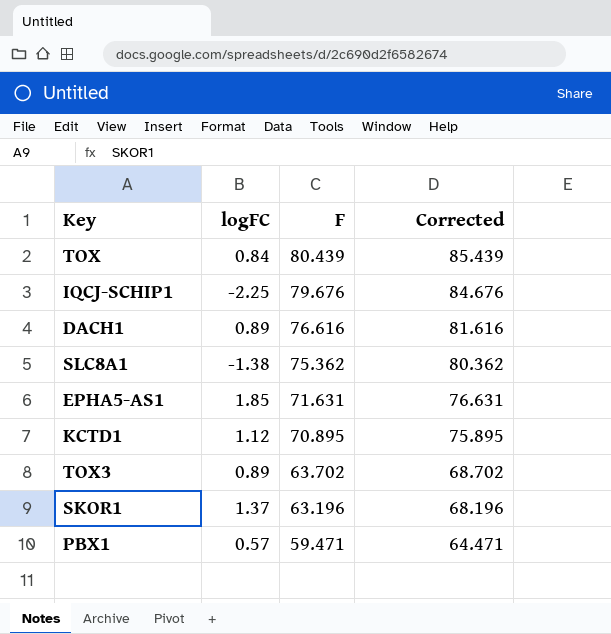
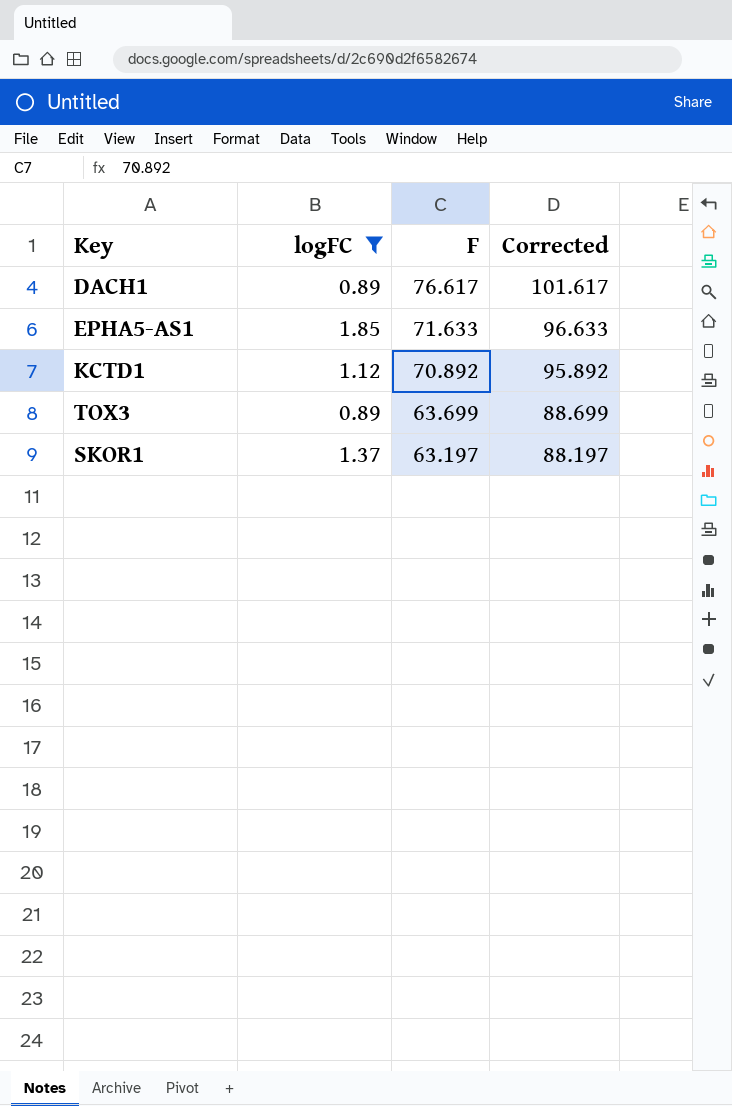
filter: none -> logFC >= 0.89
column Corrected | formula: [F] + 5 -> [F] + 25
DACH1 | F: 76.616 -> 76.617
EPHA5-AS1 | F: 71.631 -> 71.633
KCTD1 | F: 70.895 -> 70.892
TOX3 | F: 63.702 -> 63.699
SKOR1 | F: 63.196 -> 63.197

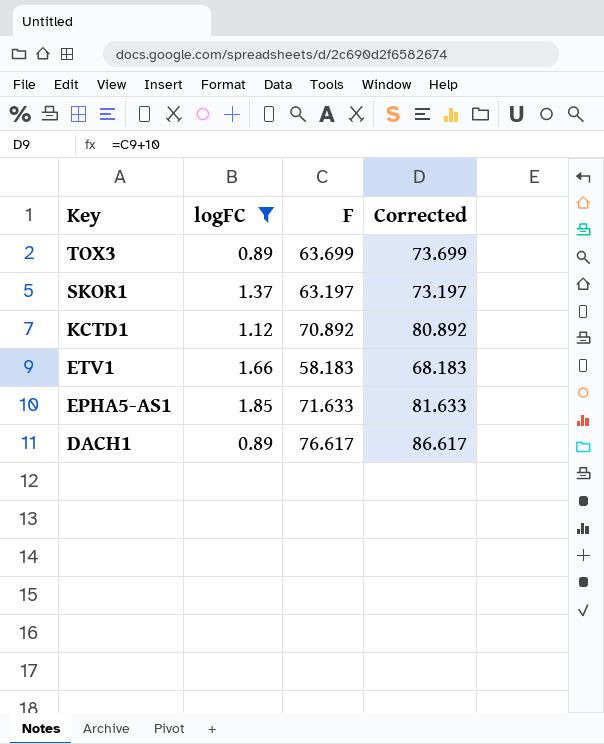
row order: F descending -> Key descending
column Corrected | formula: [F] + 25 -> [F] + 10
row ETV1: none -> 1.66 | 58.183 | 68.183

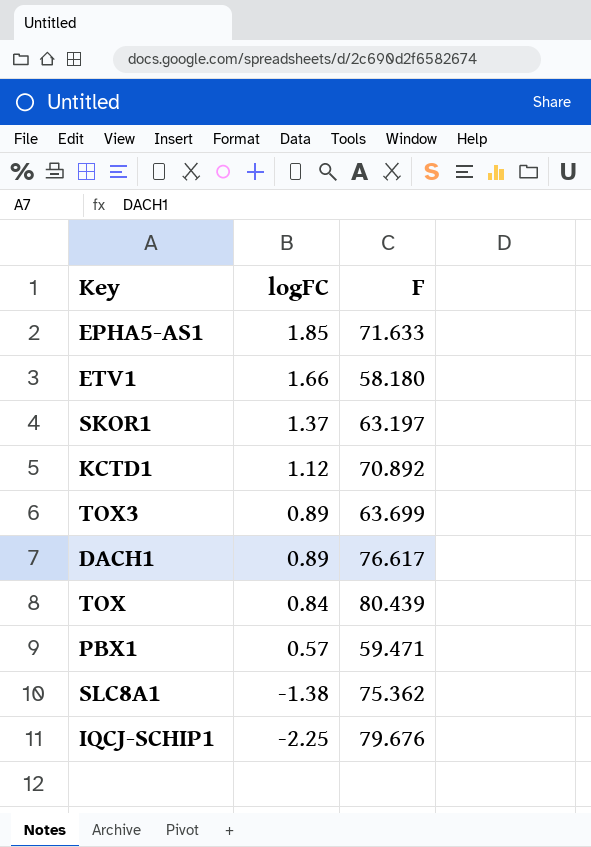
filter: logFC >= 0.89 -> none
row order: Key descending -> logFC descending
column Corrected | formula: [F] + 10 -> none
ETV1 | F: 58.183 -> 58.180

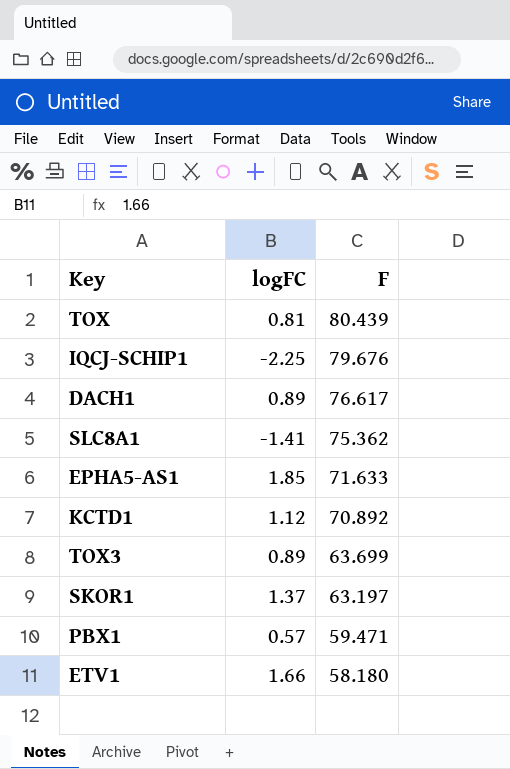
row order: logFC descending -> F descending
TOX | logFC: 0.84 -> 0.81
SLC8A1 | logFC: -1.38 -> -1.41

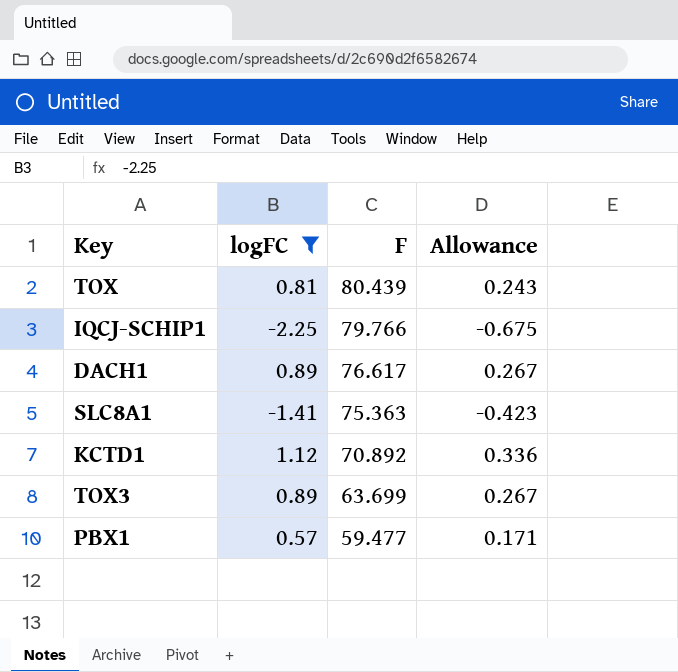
filter: none -> logFC <= 1.12
column Allowance | formula: none -> [logFC] * 0.3
IQCJ-SCHIP1 | F: 79.676 -> 79.766
SLC8A1 | F: 75.362 -> 75.363
PBX1 | F: 59.471 -> 59.477

